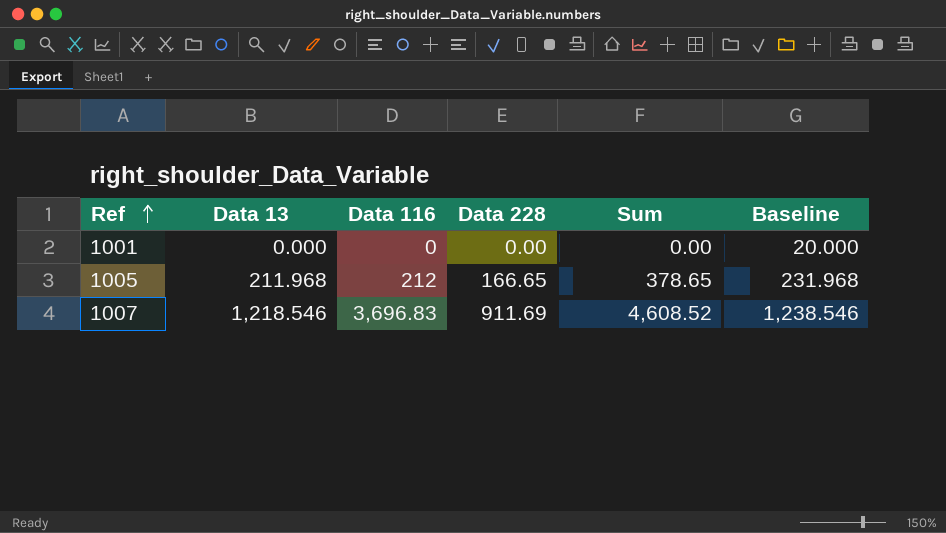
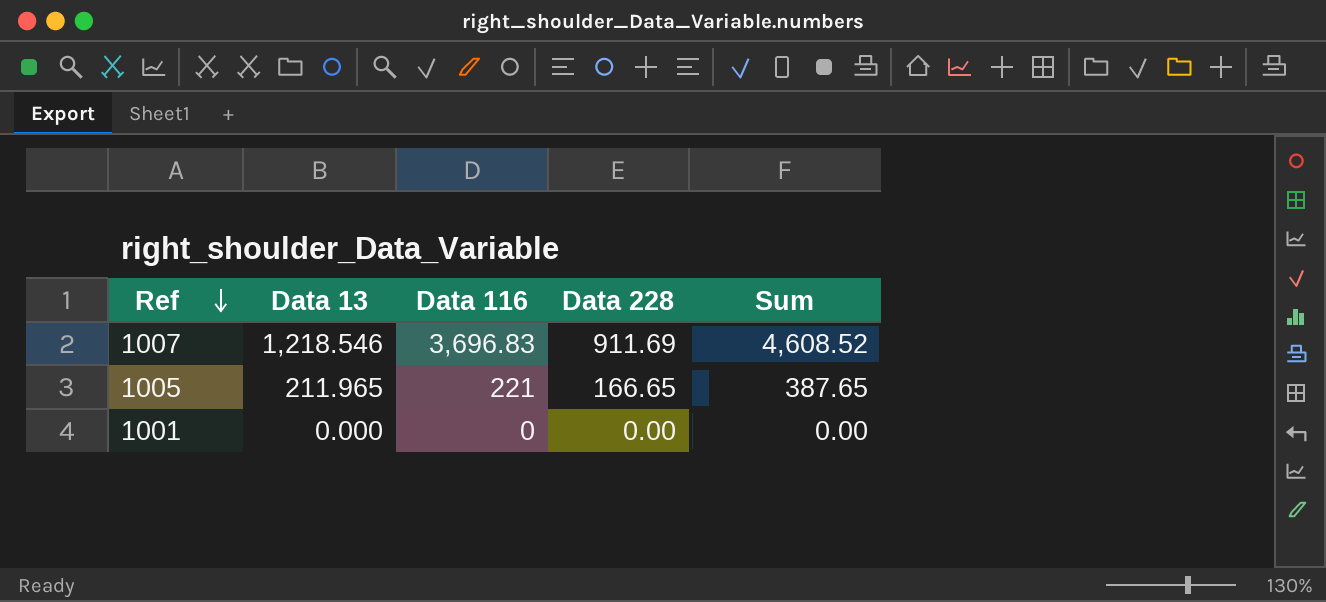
row order: Ref ascending -> Ref descending
column Baseline | formula: [Data 13] + 20 -> none
1005 | Data 13: 211.968 -> 211.965
1005 | Data 116: 212 -> 221
1005 | Sum: 378.65 -> 387.65

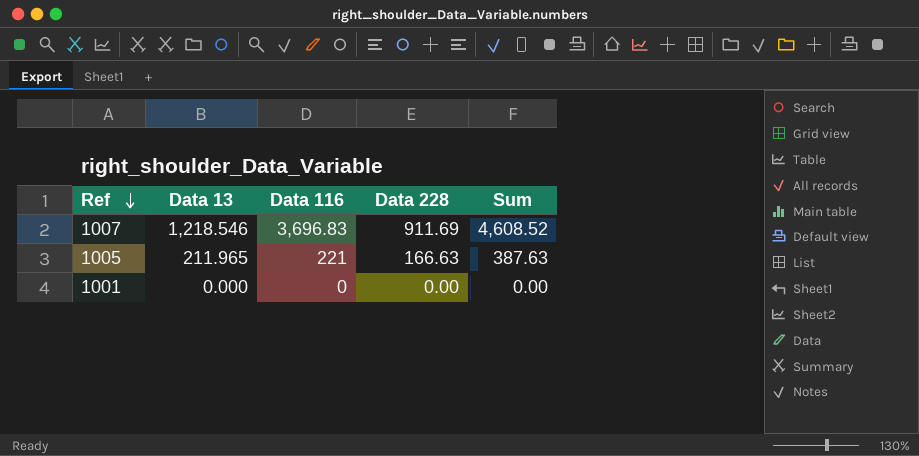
1005 | Data 228: 166.65 -> 166.63
1005 | Sum: 387.65 -> 387.63

